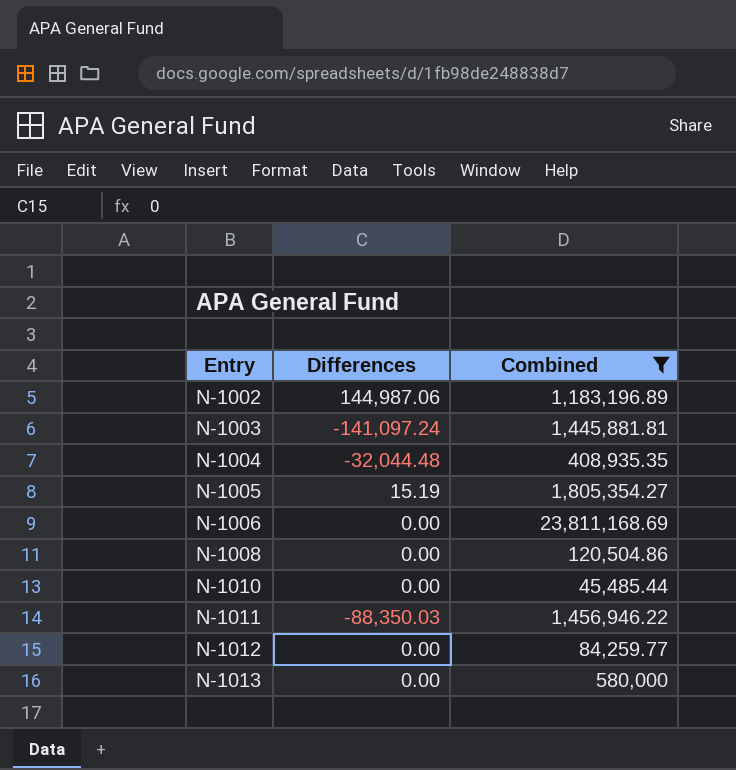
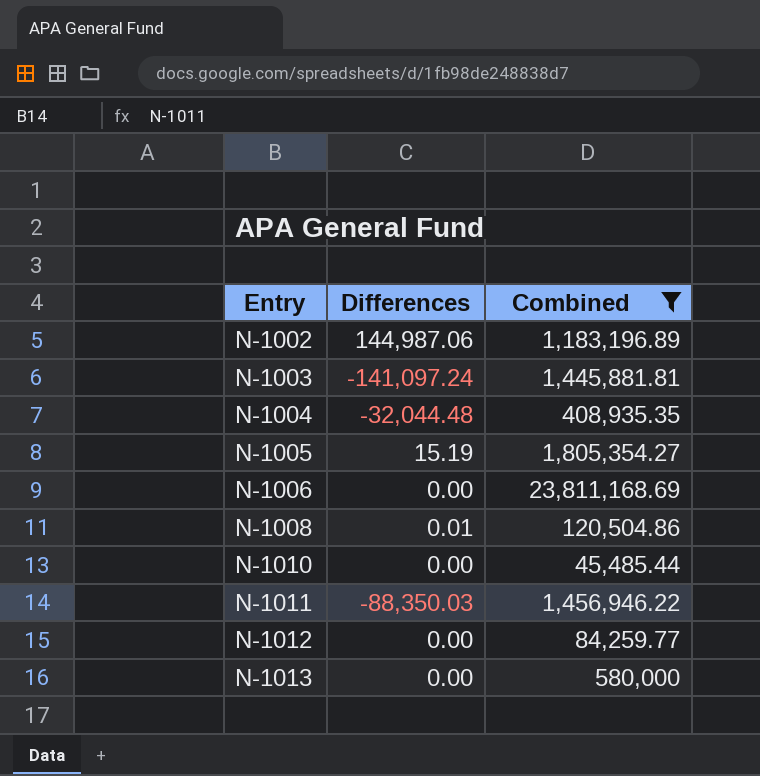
N-1008 | Differences: 0.00 -> 0.01

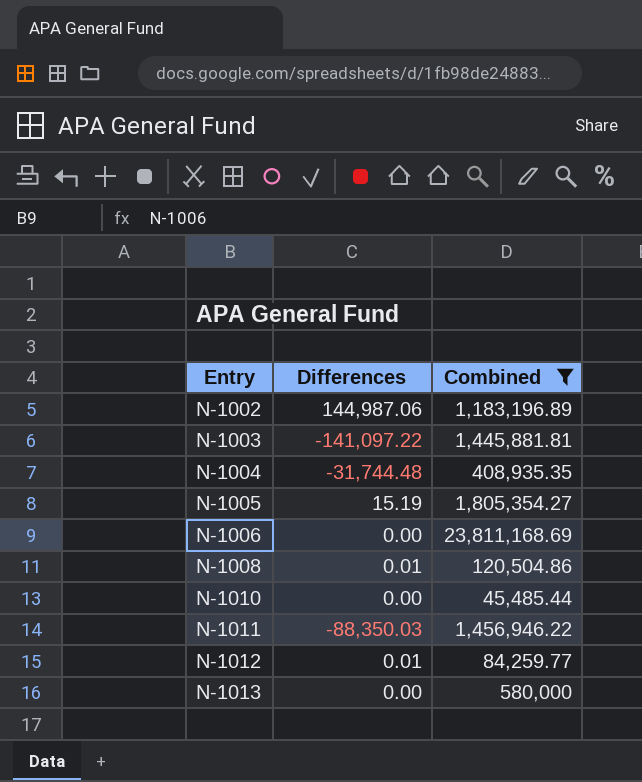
N-1003 | Differences: -141,097.24 -> -141,097.22
N-1004 | Differences: -32,044.48 -> -31,744.48
N-1012 | Differences: 0.00 -> 0.01

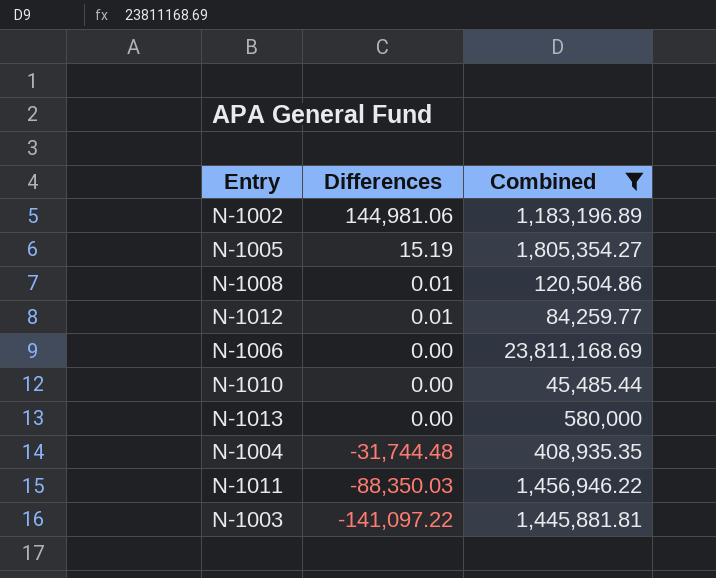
row order: Entry ascending -> Differences descending
N-1002 | Differences: 144,987.06 -> 144,981.06

